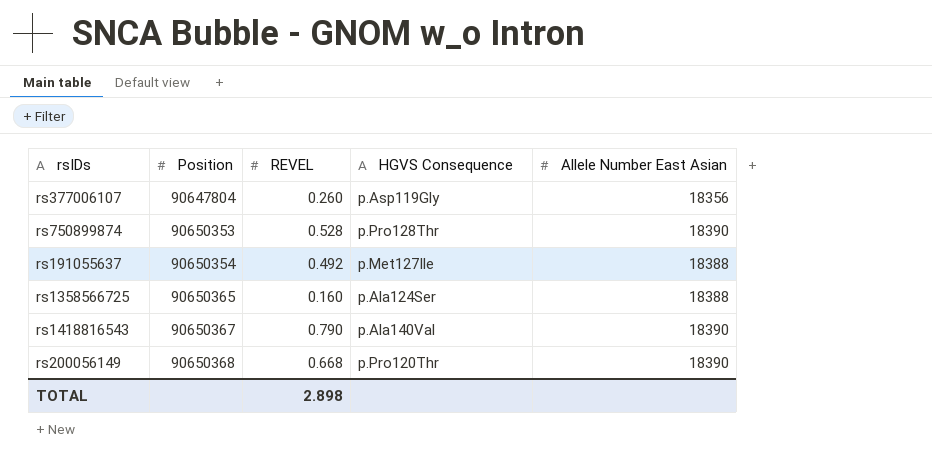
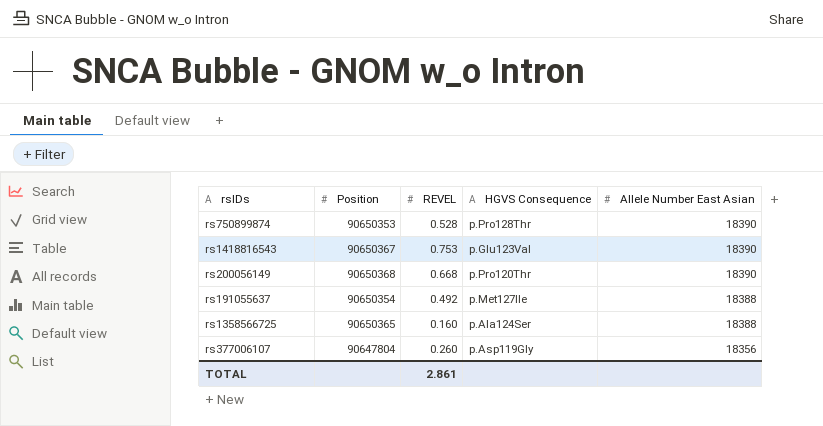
row order: Position ascending -> Allele Number East Asian descending
rs1418816543 | REVEL: 0.790 -> 0.753
rs1418816543 | HGVS Consequence: p.Ala140Val -> p.Glu123Val
TOTAL | REVEL: 2.898 -> 2.861

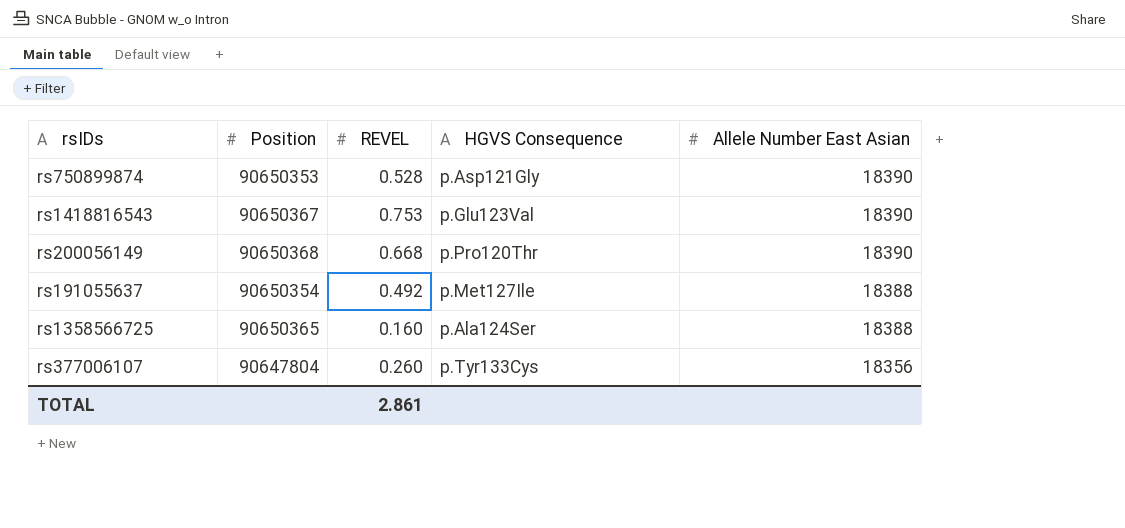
rs750899874 | HGVS Consequence: p.Pro128Thr -> p.Asp121Gly
rs377006107 | HGVS Consequence: p.Asp119Gly -> p.Tyr133Cys

